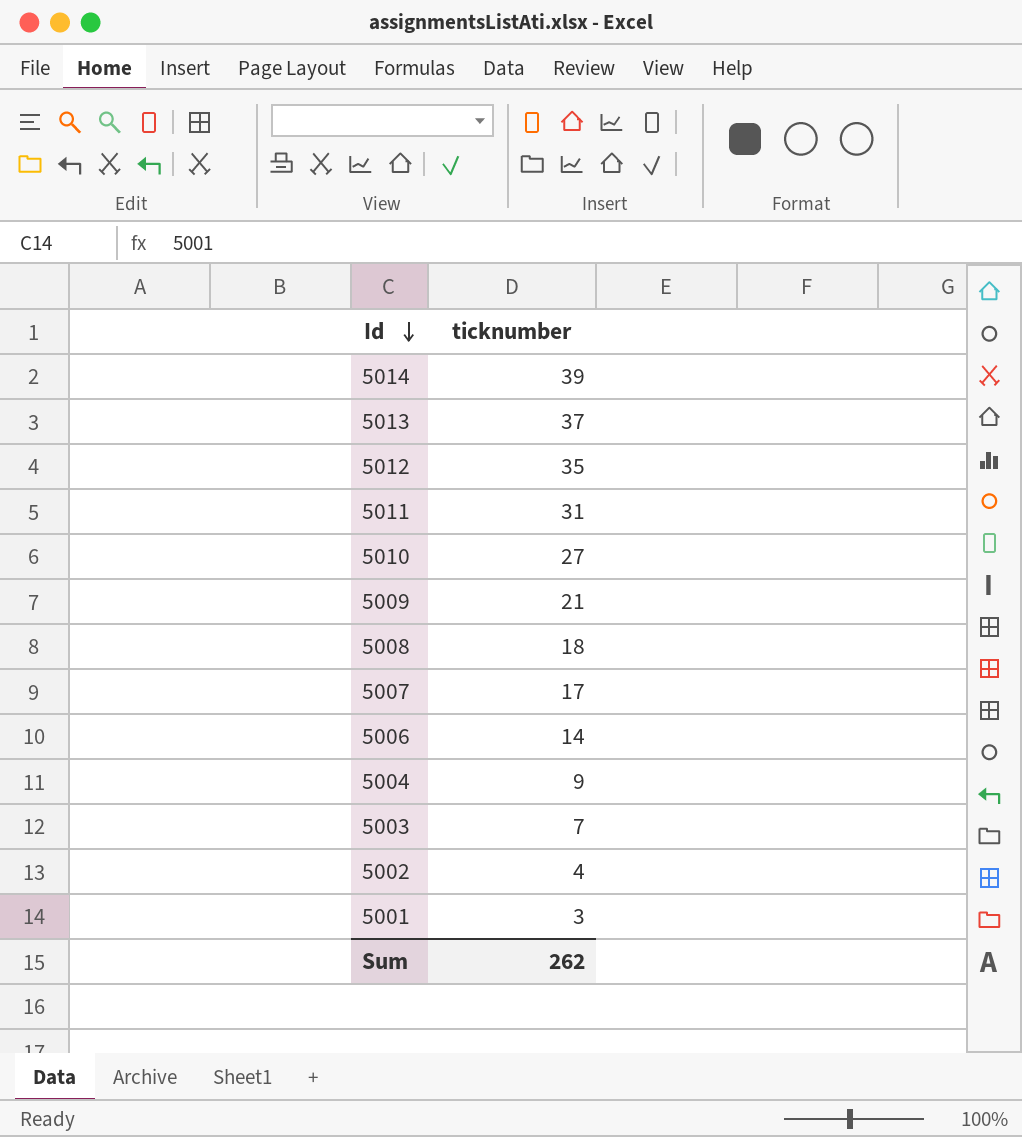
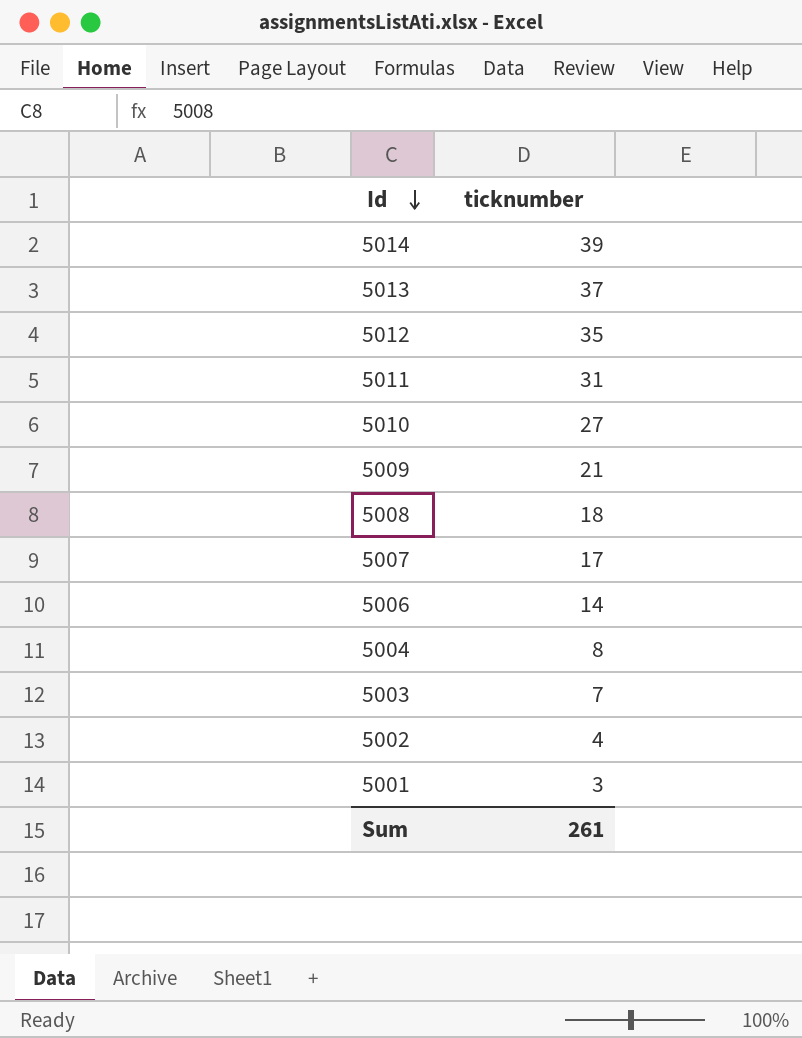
5004 | ticknumber: 9 -> 8
Sum | ticknumber: 262 -> 261

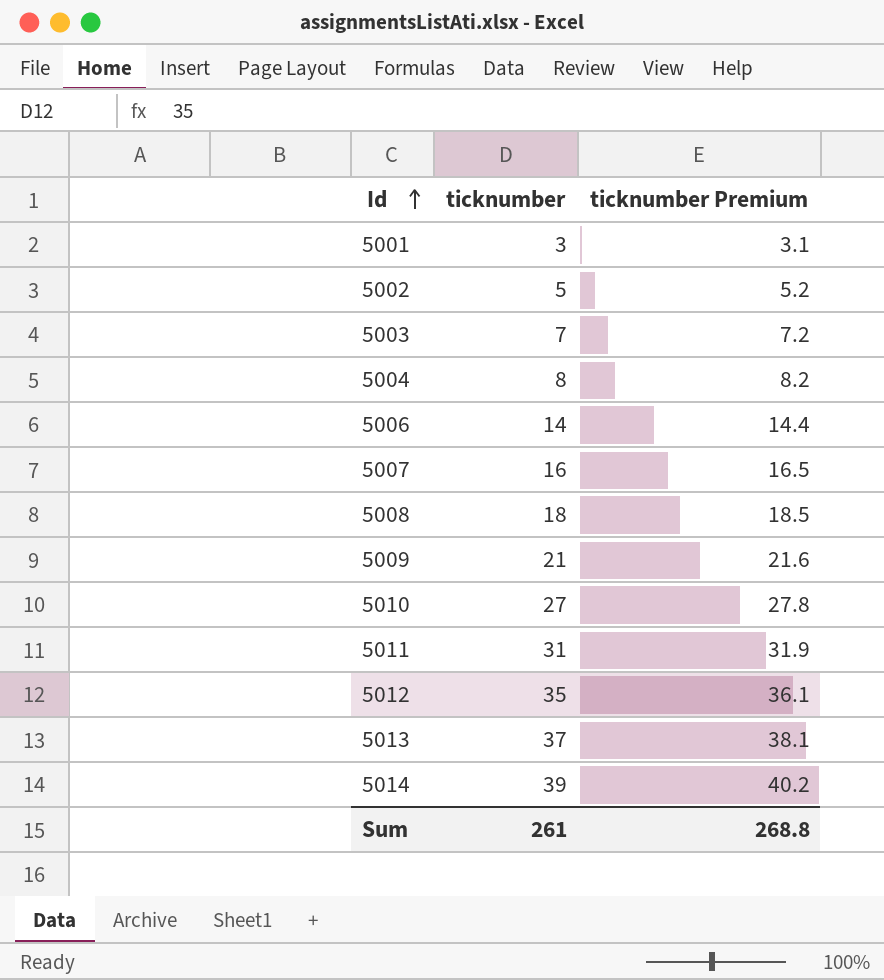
row order: Id descending -> Id ascending
column ticknumber Premium | formula: none -> [ticknumber] * 1.03
5002 | ticknumber: 4 -> 5
5007 | ticknumber: 17 -> 16

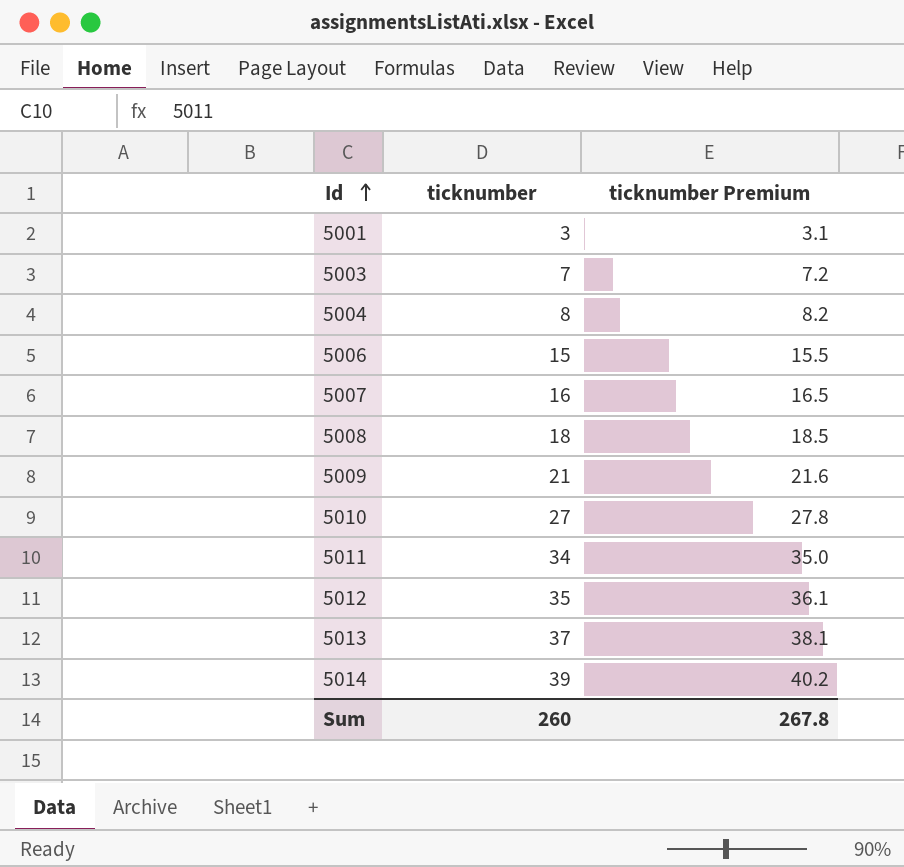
row 5002: 5 | 5.2 -> none
5006 | ticknumber: 14 -> 15
5006 | ticknumber Premium: 14.4 -> 15.5
5011 | ticknumber: 31 -> 34
5011 | ticknumber Premium: 31.9 -> 35.0
Sum | ticknumber: 261 -> 260
Sum | ticknumber Premium: 268.8 -> 267.8

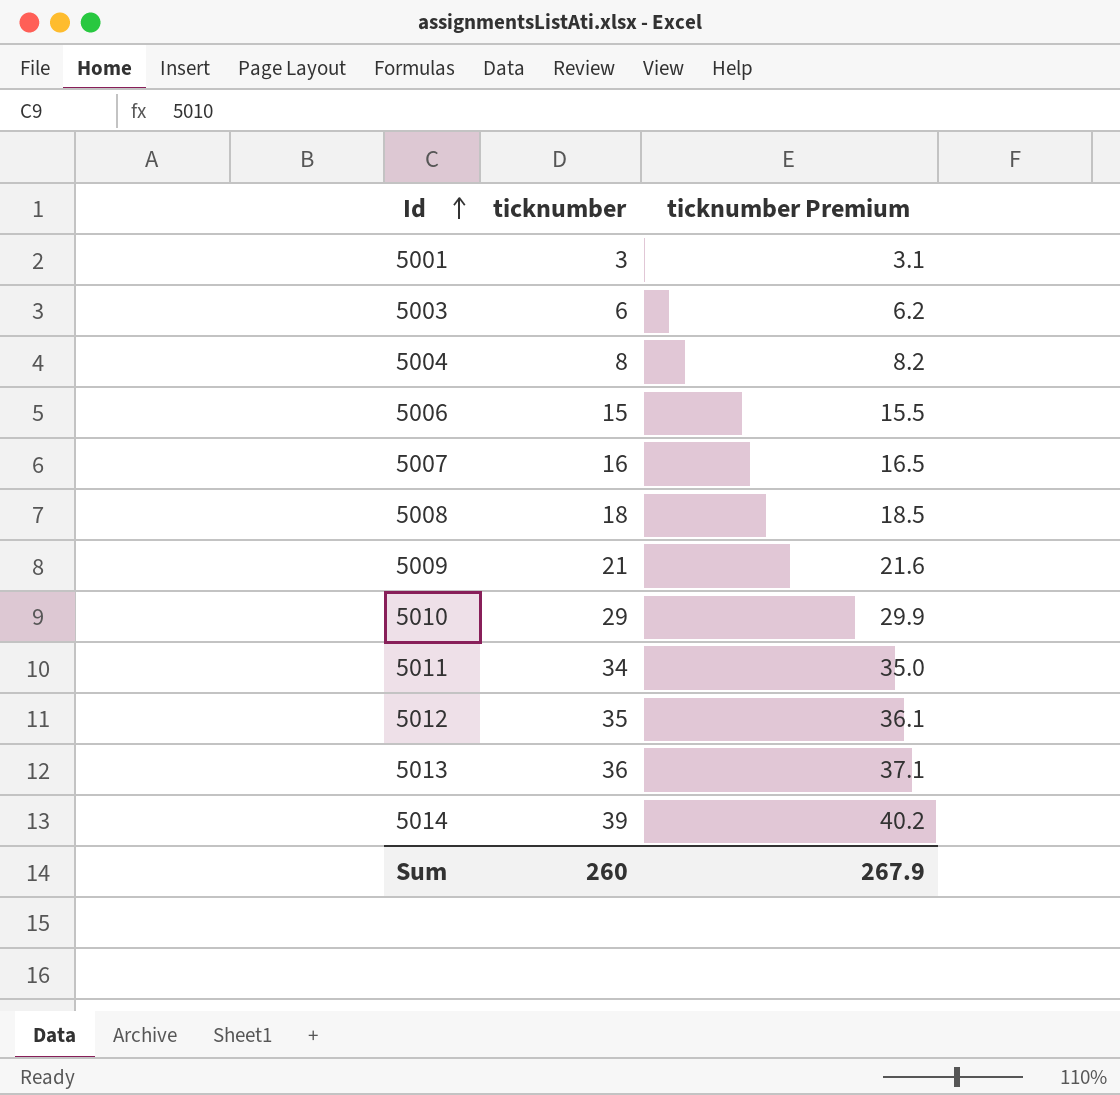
5003 | ticknumber: 7 -> 6
5003 | ticknumber Premium: 7.2 -> 6.2
5010 | ticknumber: 27 -> 29
5010 | ticknumber Premium: 27.8 -> 29.9
5013 | ticknumber: 37 -> 36
5013 | ticknumber Premium: 38.1 -> 37.1
Sum | ticknumber Premium: 267.8 -> 267.9

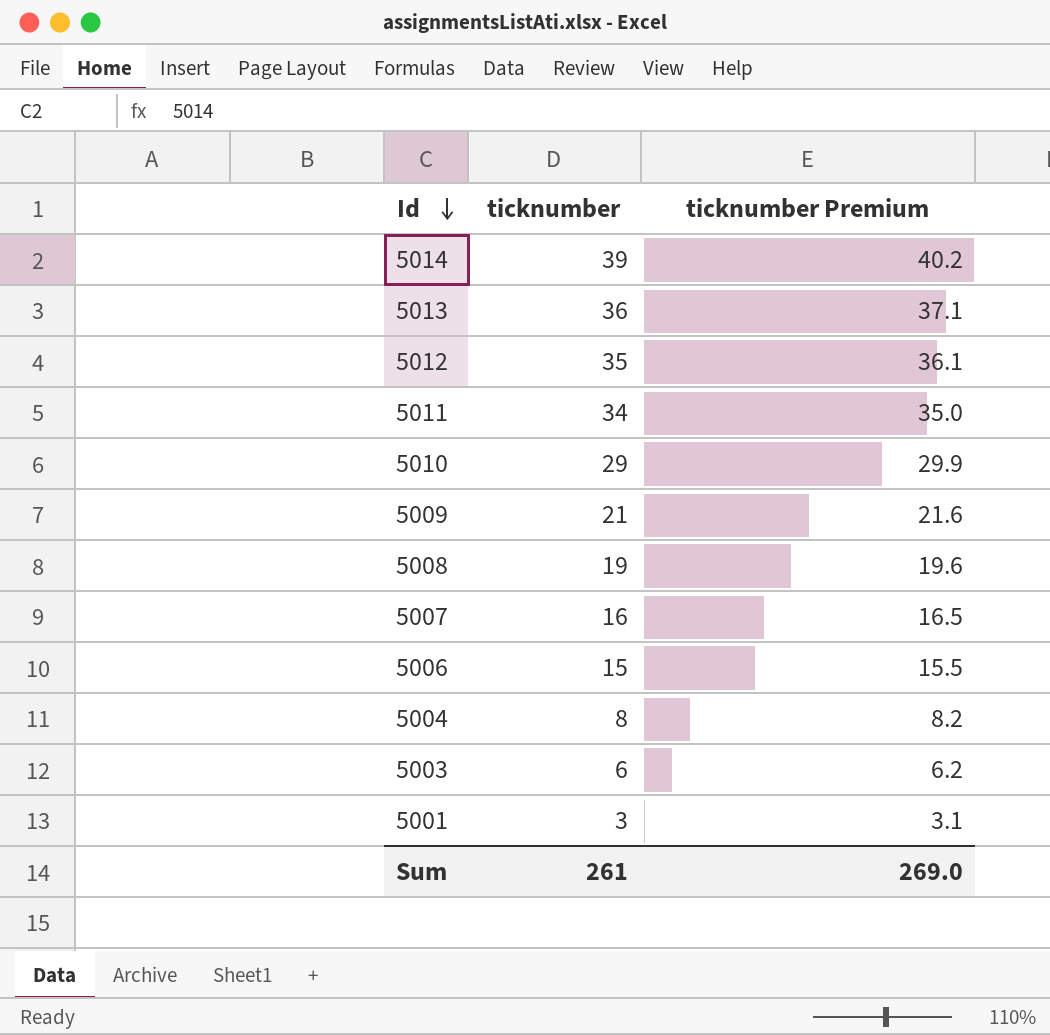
row order: Id ascending -> Id descending
5008 | ticknumber: 18 -> 19
5008 | ticknumber Premium: 18.5 -> 19.6
Sum | ticknumber: 260 -> 261
Sum | ticknumber Premium: 267.9 -> 269.0

